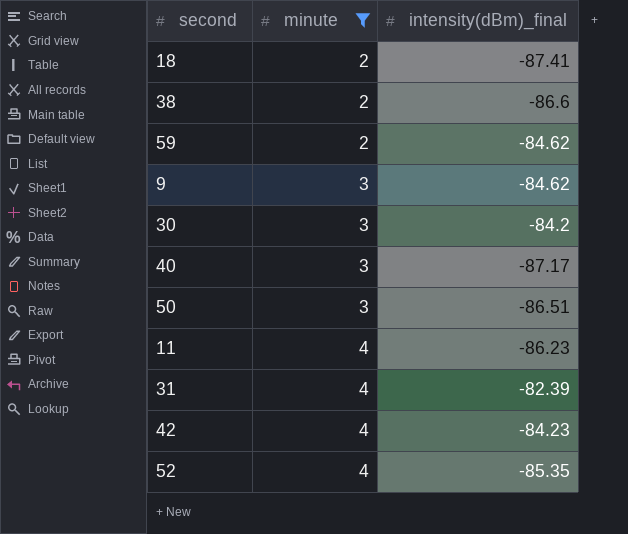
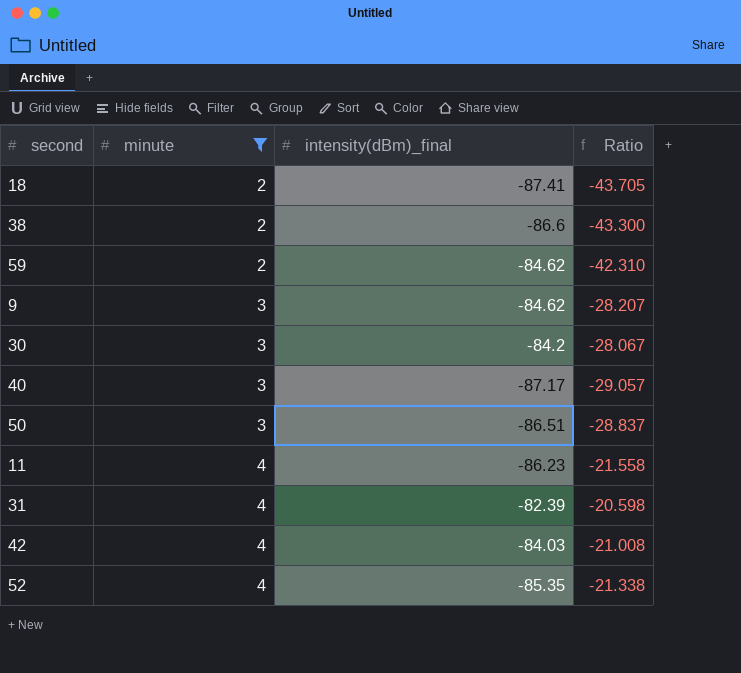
column Ratio | formula: none -> [intensity(dBm)_final] / [minute]
42 | intensity(dBm)_final: -84.23 -> -84.03

